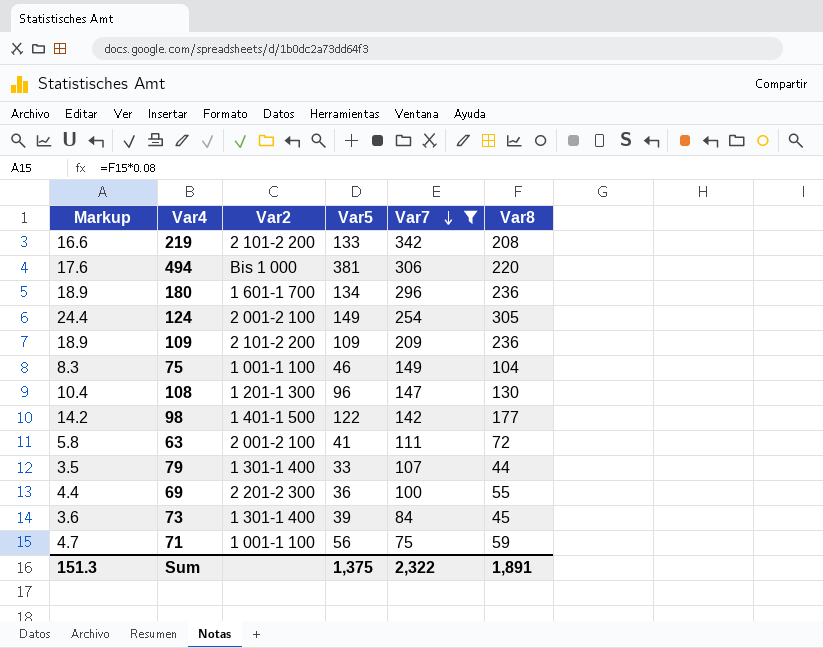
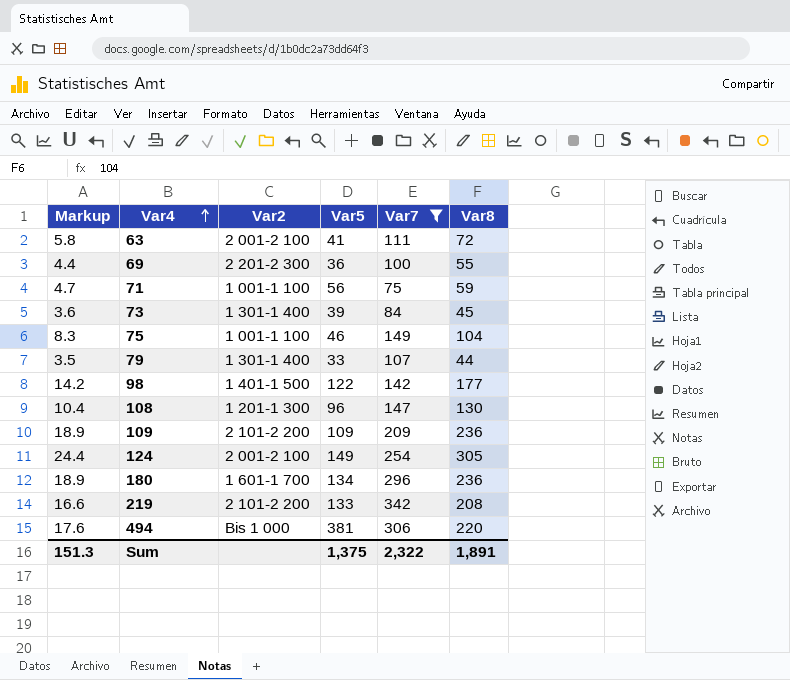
row order: Var7 descending -> Var4 ascending

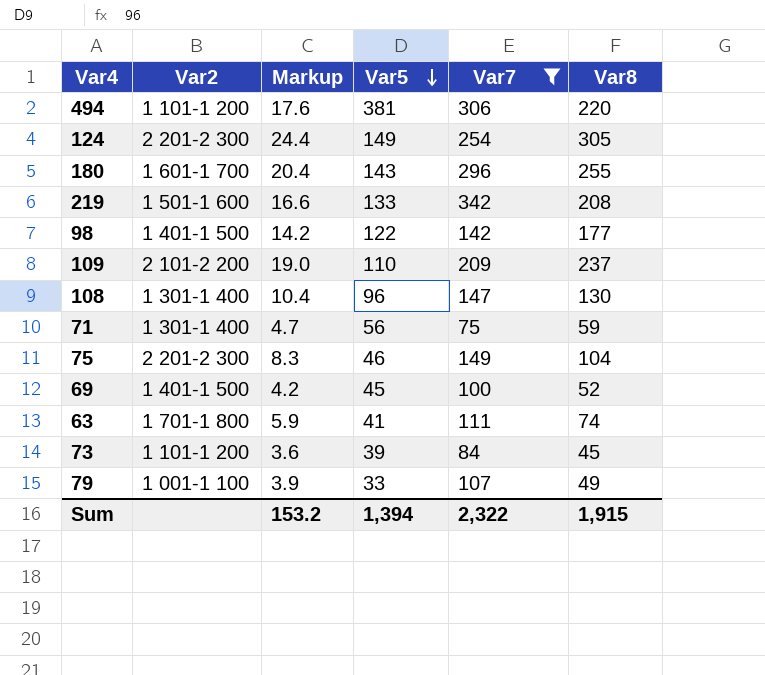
row order: Var4 ascending -> Var5 descending
column Markup | position: 1 -> 3
494 | Var2: Bis 1 000 -> 1 101-1 200
124 | Var2: 2 001-2 100 -> 2 201-2 300
180 | Markup: 18.9 -> 20.4
180 | Var5: 134 -> 143
180 | Var8: 236 -> 255
219 | Var2: 2 101-2 200 -> 1 501-1 600
109 | Markup: 18.9 -> 19.0
109 | Var5: 109 -> 110
109 | Var8: 236 -> 237
108 | Var2: 1 201-1 300 -> 1 301-1 400
71 | Var2: 1 001-1 100 -> 1 301-1 400
75 | Var2: 1 001-1 100 -> 2 201-2 300
69 | Var2: 2 201-2 300 -> 1 401-1 500
69 | Markup: 4.4 -> 4.2
69 | Var5: 36 -> 45
69 | Var8: 55 -> 52
63 | Var2: 2 001-2 100 -> 1 701-1 800
63 | Markup: 5.8 -> 5.9
63 | Var8: 72 -> 74
73 | Var2: 1 301-1 400 -> 1 101-1 200
79 | Var2: 1 301-1 400 -> 1 001-1 100
79 | Markup: 3.5 -> 3.9
79 | Var8: 44 -> 49
Sum | Markup: 151.3 -> 153.2
Sum | Var5: 1,375 -> 1,394
Sum | Var8: 1,891 -> 1,915

